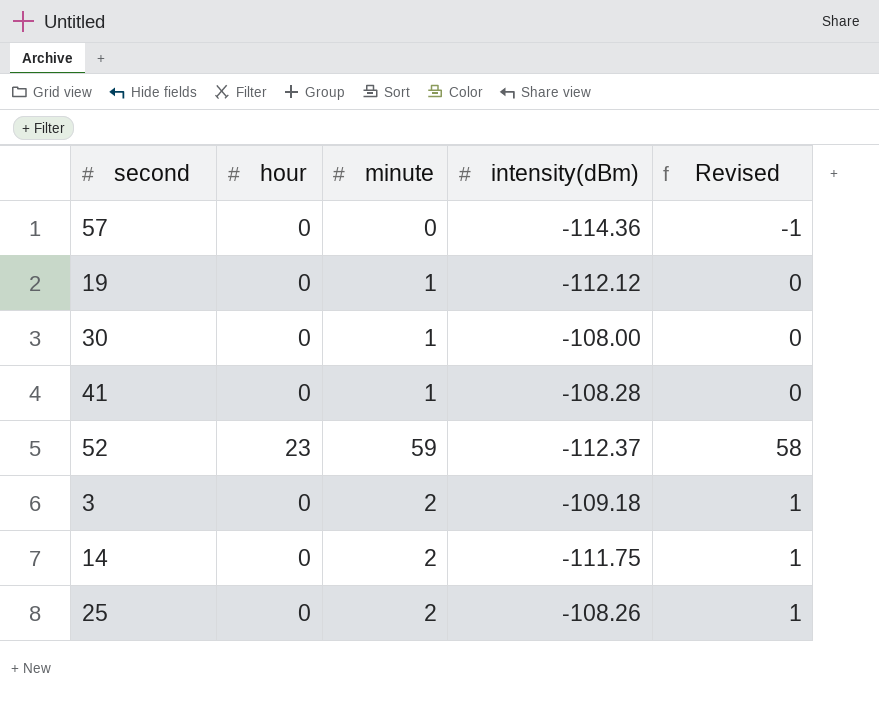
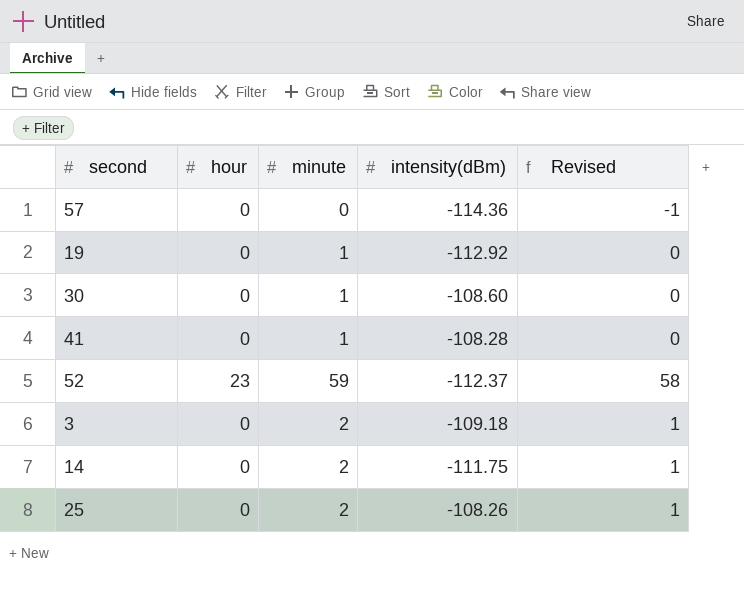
19 | intensity(dBm): -112.12 -> -112.92
30 | intensity(dBm): -108.00 -> -108.60

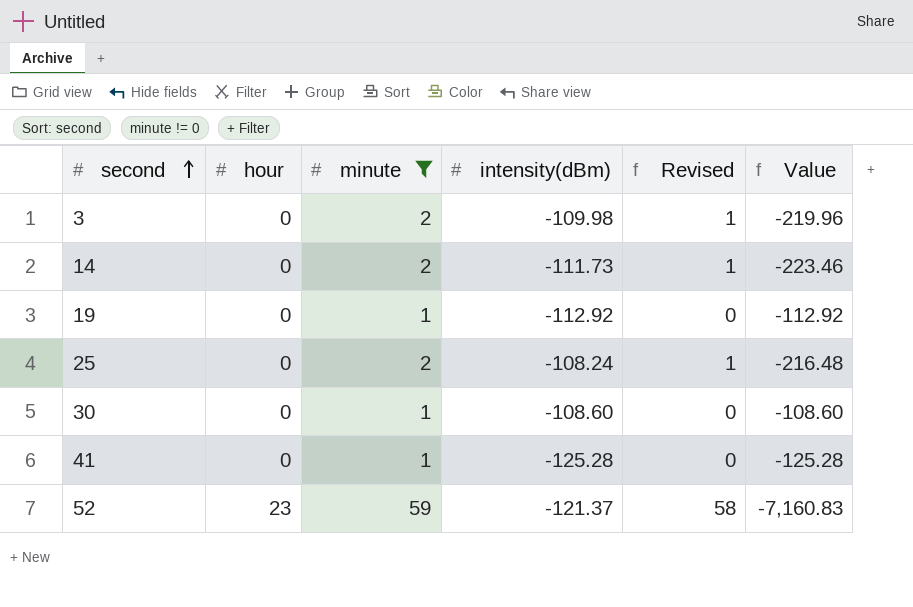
filter: none -> minute != 0
row order: none -> second ascending
column Value | formula: none -> [minute] * [intensity(dBm)]
3 | intensity(dBm): -109.18 -> -109.98
14 | intensity(dBm): -111.75 -> -111.73
25 | intensity(dBm): -108.26 -> -108.24
41 | intensity(dBm): -108.28 -> -125.28
52 | intensity(dBm): -112.37 -> -121.37

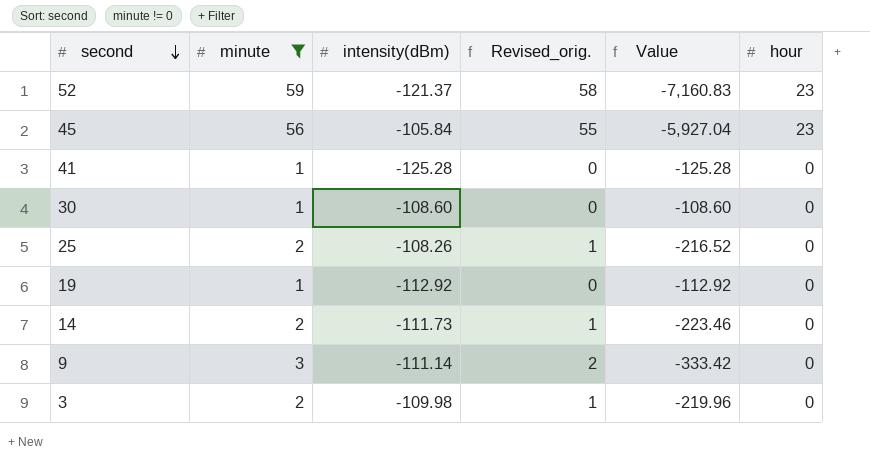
row order: second ascending -> second descending
column name: Revised -> Revised_orig.
column hour | position: 2 -> 6
row 45: none -> 56 | -105.84 | 55 | -5,927.04 | 23
25 | intensity(dBm): -108.24 -> -108.26
25 | Value: -216.48 -> -216.52
row 9: none -> 3 | -111.14 | 2 | -333.42 | 0

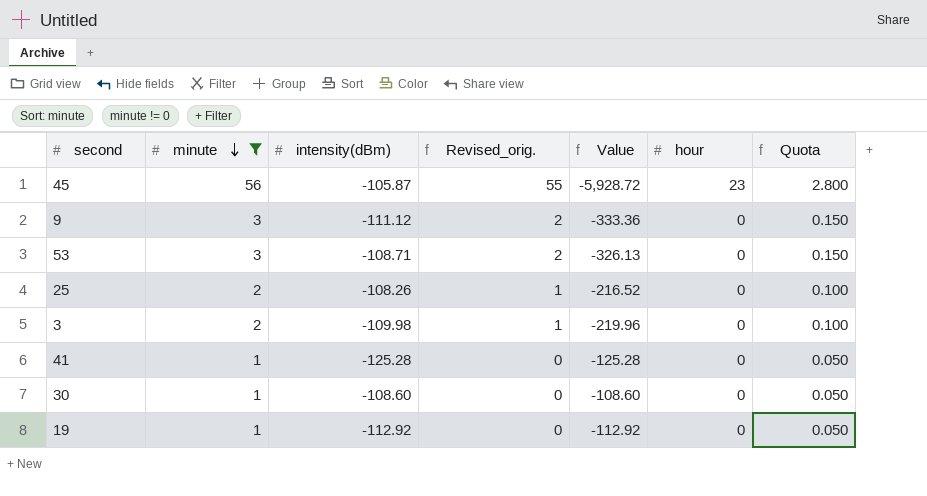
row order: second descending -> minute descending
column Quota | formula: none -> [minute] * 0.05
row 52: 59 | -121.37 | 58 | -7,160.83 | 23 -> none
row 14: 2 | -111.73 | 1 | -223.46 | 0 -> none
45 | intensity(dBm): -105.84 -> -105.87
45 | Value: -5,927.04 -> -5,928.72
9 | intensity(dBm): -111.14 -> -111.12
9 | Value: -333.42 -> -333.36
row 53: none -> 3 | -108.71 | 2 | -326.13 | 0 | 0.150

